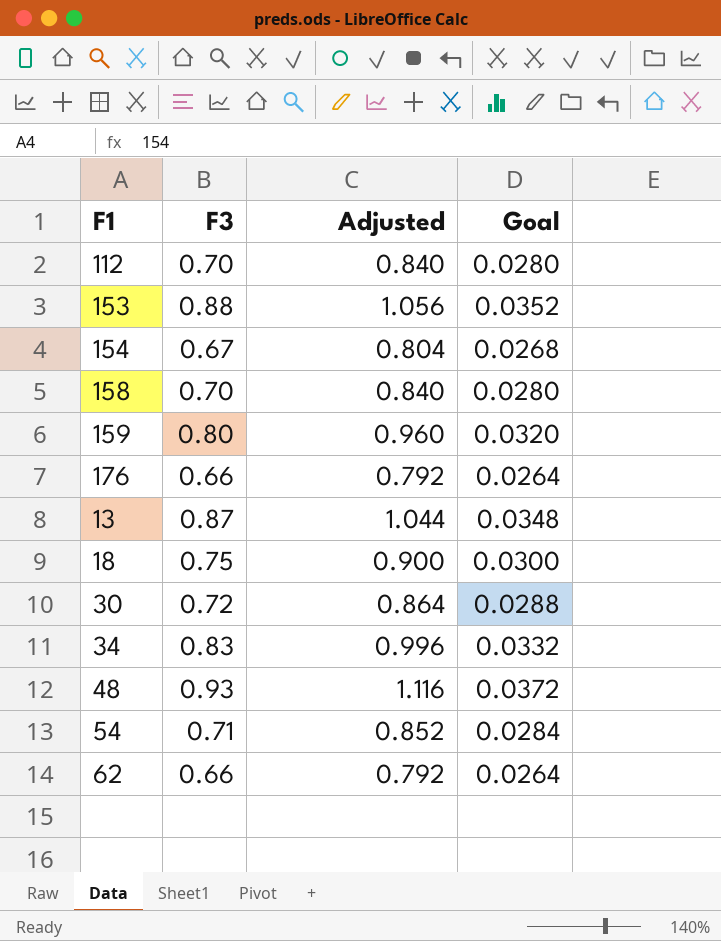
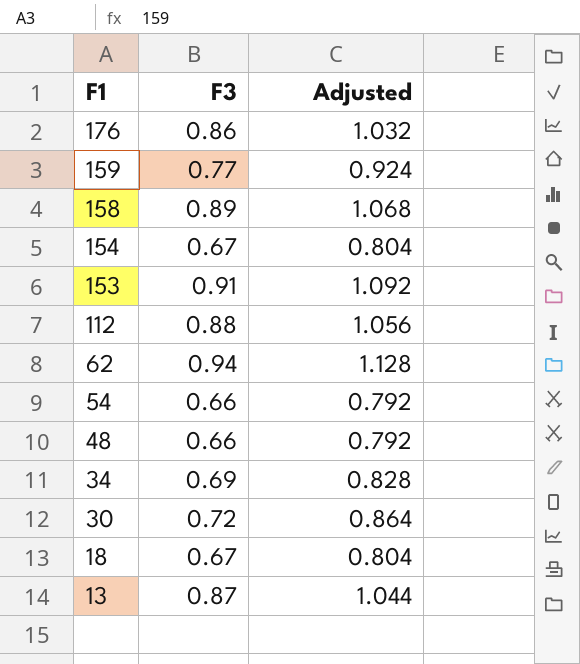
row order: none -> F1 descending
column Goal | formula: [F3] * 0.04 -> none
176 | F3: 0.66 -> 0.86
176 | Adjusted: 0.792 -> 1.032
159 | F3: 0.80 -> 0.77
159 | Adjusted: 0.960 -> 0.924
158 | F3: 0.70 -> 0.89
158 | Adjusted: 0.840 -> 1.068
153 | F3: 0.88 -> 0.91
153 | Adjusted: 1.056 -> 1.092
112 | F3: 0.70 -> 0.88
112 | Adjusted: 0.840 -> 1.056
62 | F3: 0.66 -> 0.94
62 | Adjusted: 0.792 -> 1.128
54 | F3: 0.71 -> 0.66
54 | Adjusted: 0.852 -> 0.792
48 | F3: 0.93 -> 0.66
48 | Adjusted: 1.116 -> 0.792
34 | F3: 0.83 -> 0.69
34 | Adjusted: 0.996 -> 0.828
18 | F3: 0.75 -> 0.67
18 | Adjusted: 0.900 -> 0.804

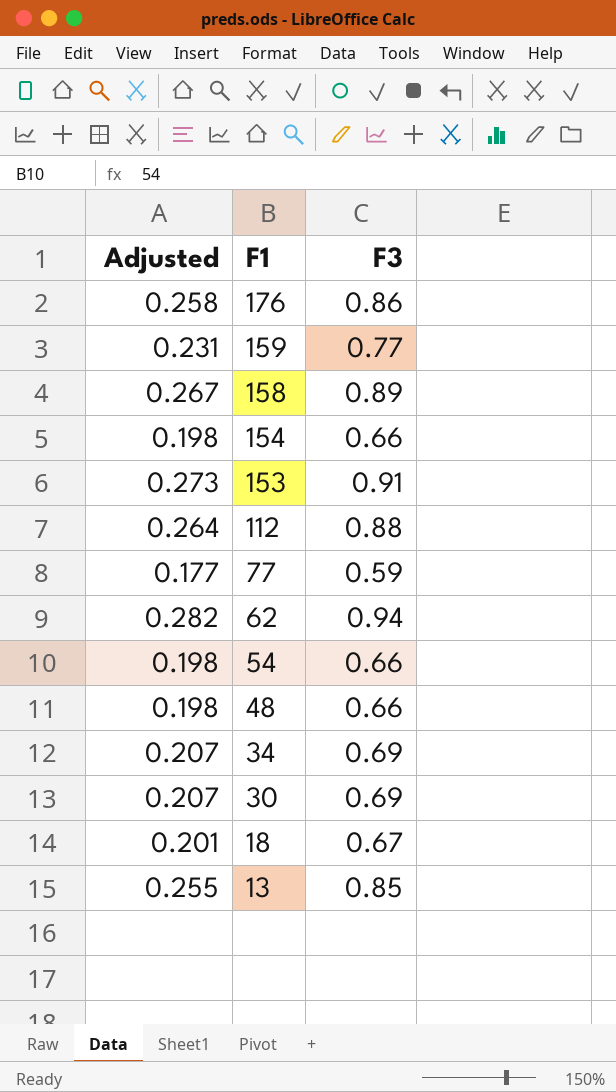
column Adjusted | formula: [F3] * 1.2 -> [F3] * 0.3
column Adjusted | position: 3 -> 1
154 | F3: 0.67 -> 0.66
row 77: none -> 0.177 | 0.59
30 | F3: 0.72 -> 0.69
13 | F3: 0.87 -> 0.85

